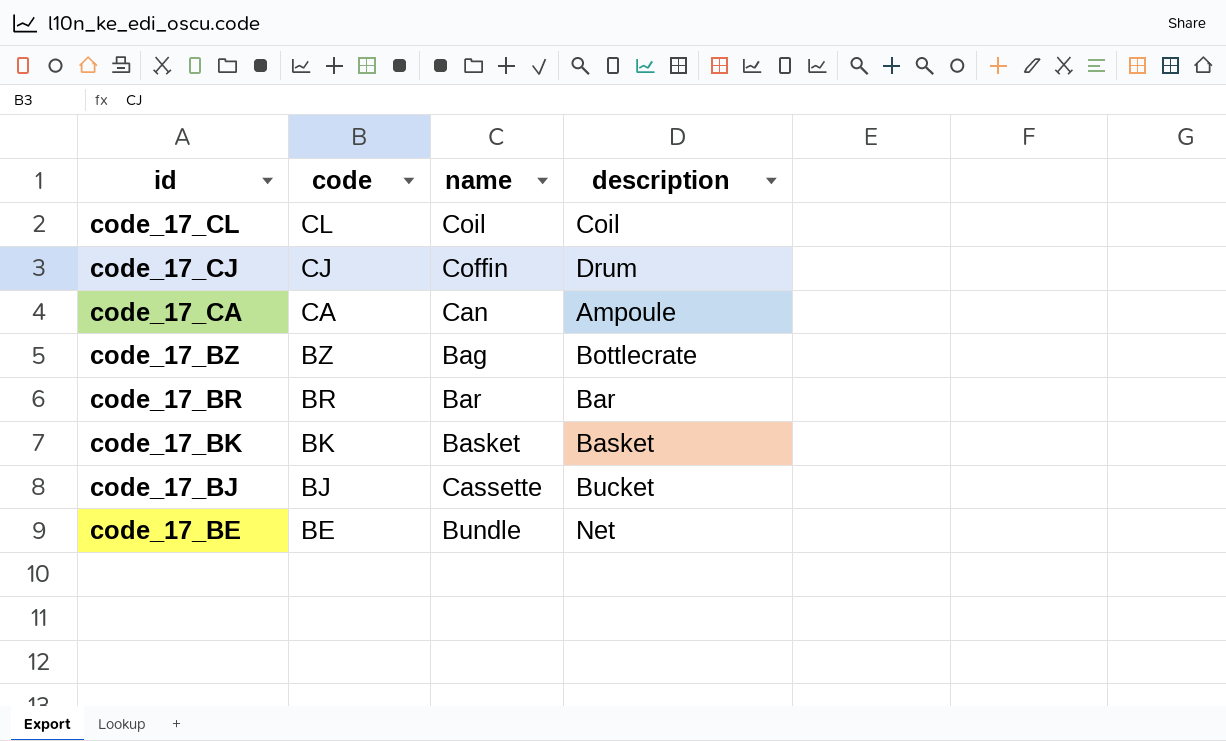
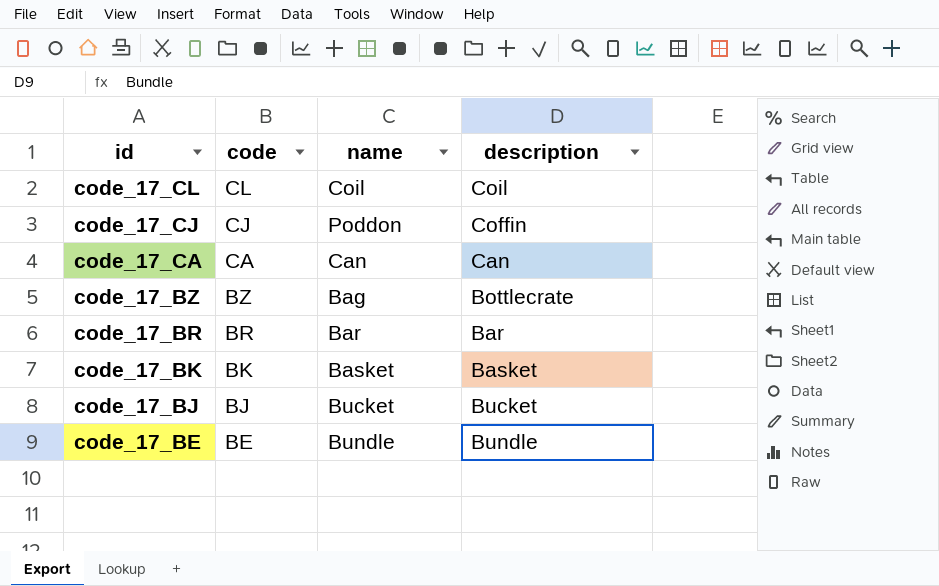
code_17_CJ | name: Coffin -> Poddon
code_17_CJ | description: Drum -> Coffin
code_17_CA | description: Ampoule -> Can
code_17_BJ | name: Cassette -> Bucket
code_17_BE | description: Net -> Bundle

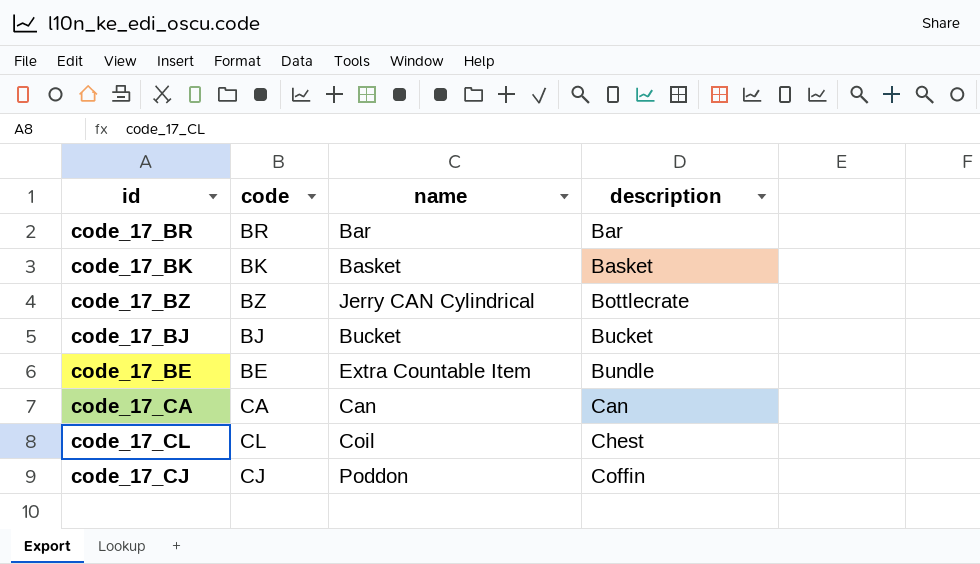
row order: id descending -> description ascending
code_17_BZ | name: Bag -> Jerry CAN Cylindrical
code_17_BE | name: Bundle -> Extra Countable Item
code_17_CL | description: Coil -> Chest

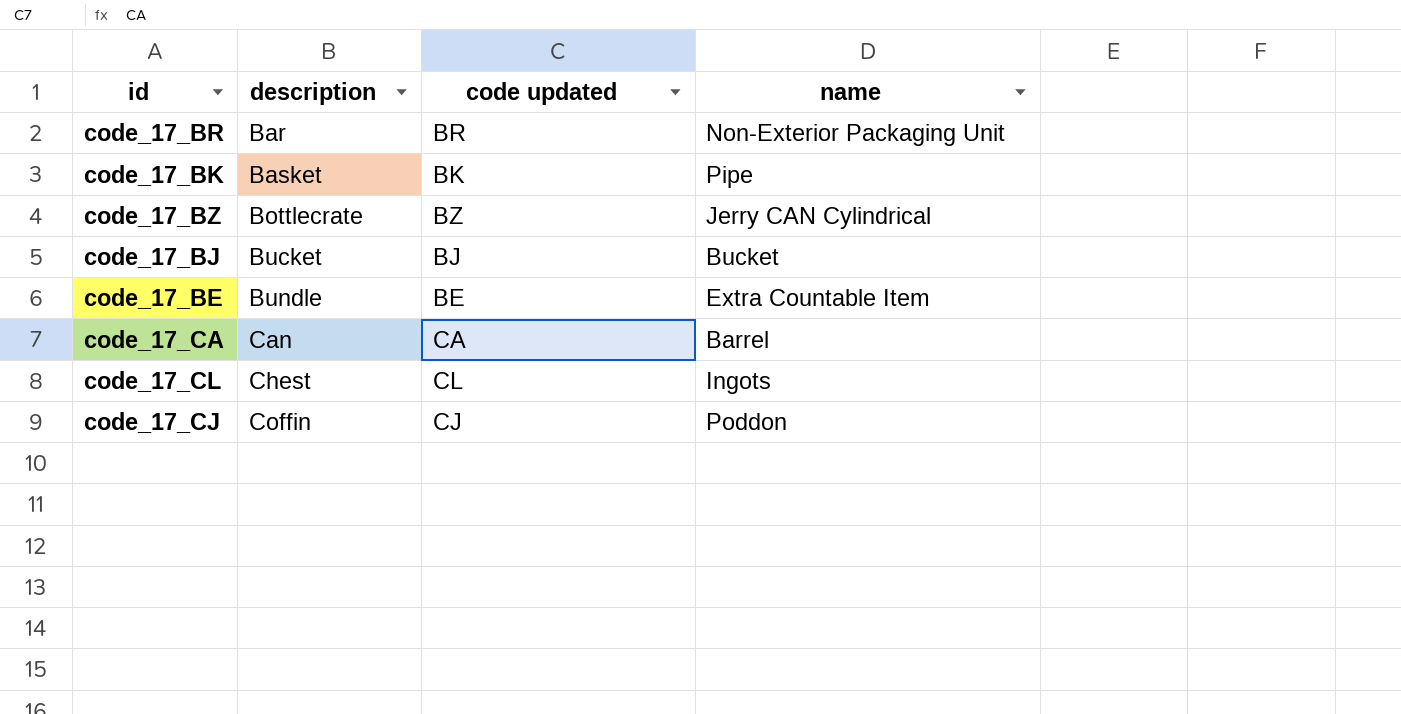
column description | position: 4 -> 2
column name: code -> code updated
code_17_BR | name: Bar -> Non-Exterior Packaging Unit
code_17_BK | name: Basket -> Pipe
code_17_CA | name: Can -> Barrel
code_17_CL | name: Coil -> Ingots

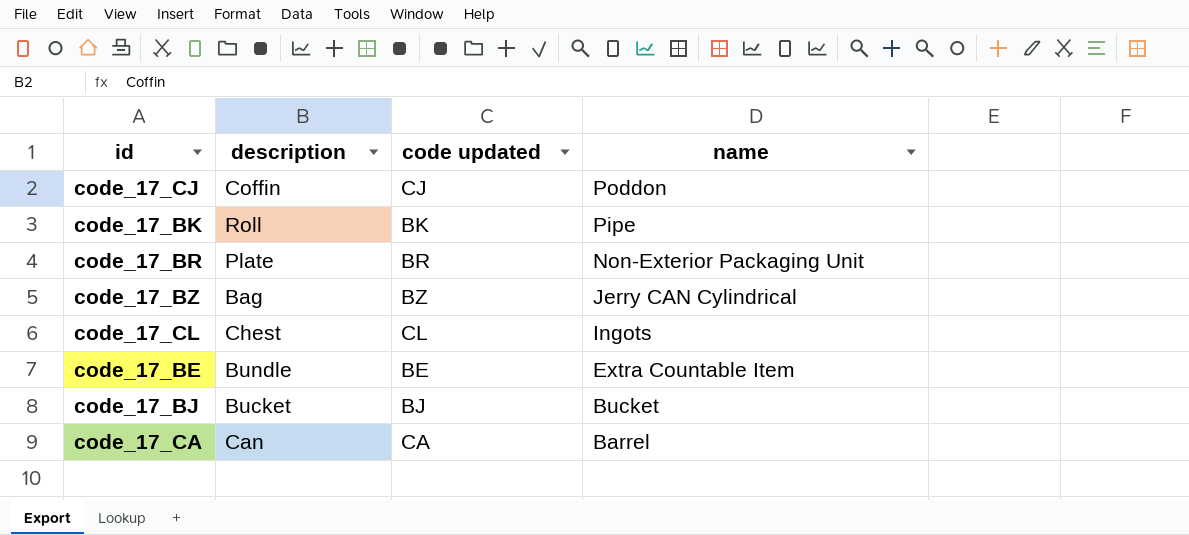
row order: description ascending -> name descending
code_17_BK | description: Basket -> Roll
code_17_BR | description: Bar -> Plate
code_17_BZ | description: Bottlecrate -> Bag

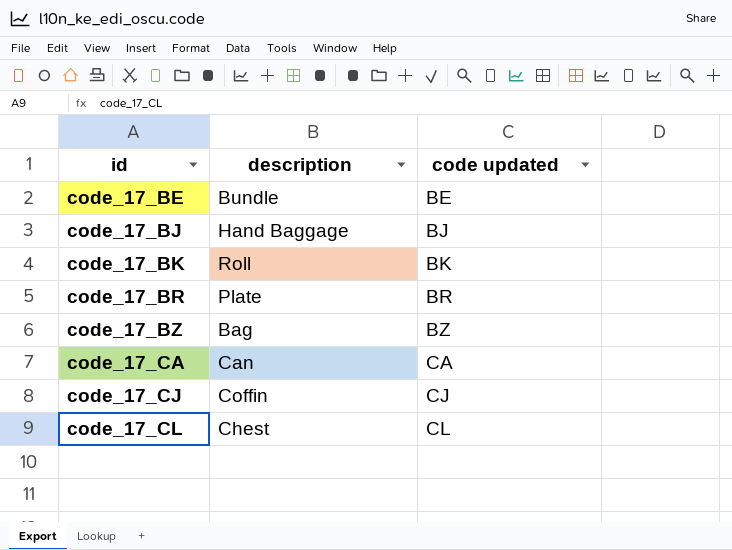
row order: name descending -> id ascending
column name | position: 4 -> none
code_17_BJ | description: Bucket -> Hand Baggage

